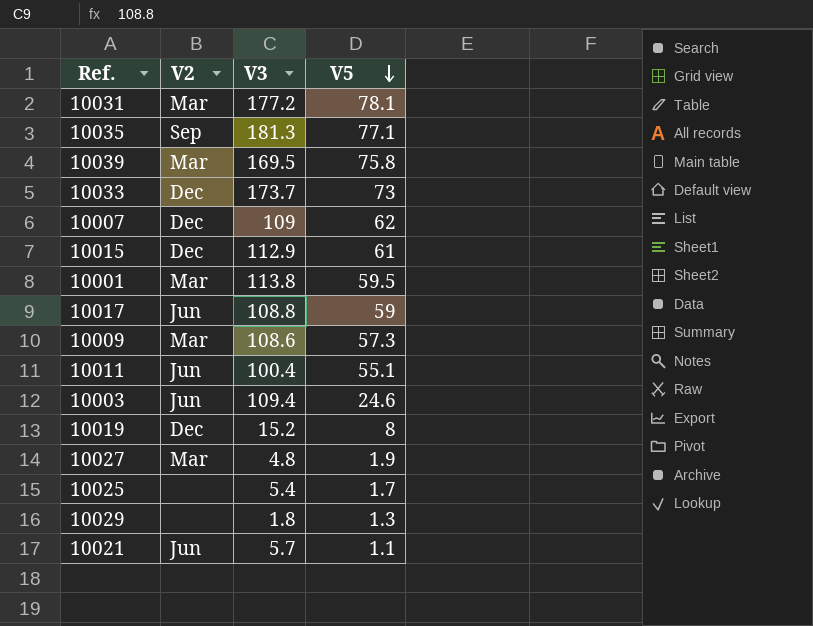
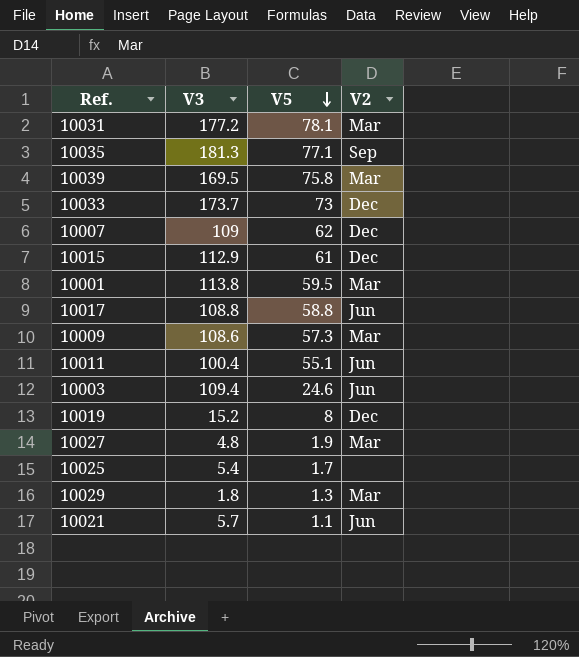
column V2 | position: 2 -> 4
10017 | V5: 59 -> 58.8
10029 | V2: none -> Mar

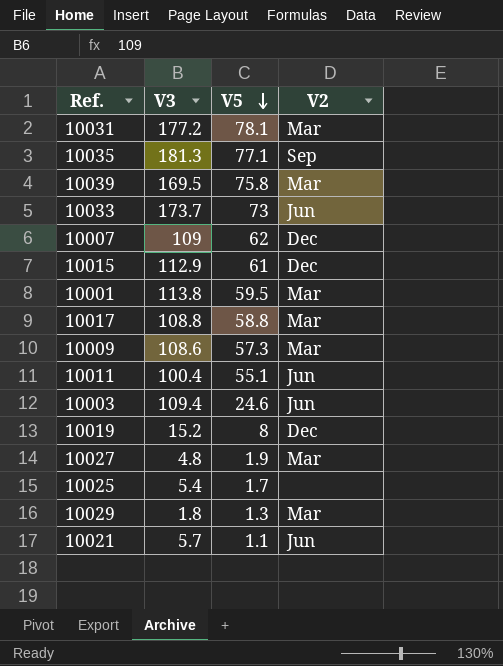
10033 | V2: Dec -> Jun
10017 | V2: Jun -> Mar

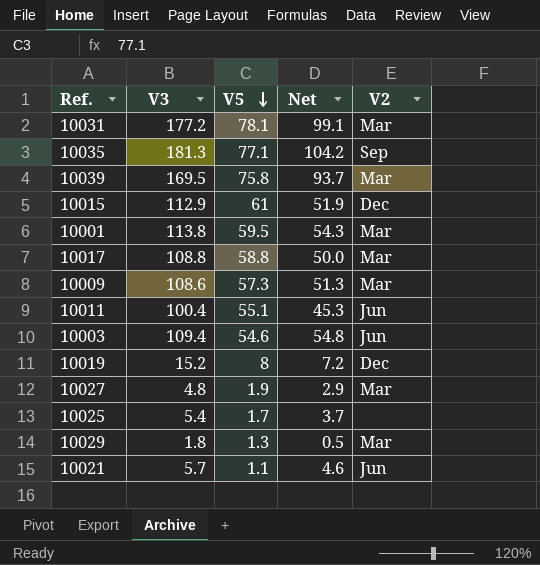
column Net | formula: none -> [V3] - [V5]
row 10033: 173.7 | 73 | Jun -> none
row 10007: 109 | 62 | Dec -> none
10003 | V5: 24.6 -> 54.6

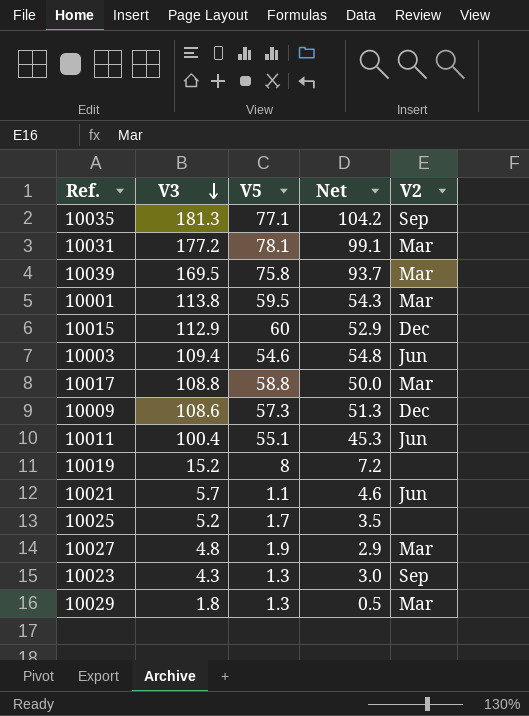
row order: V5 descending -> V3 descending
10015 | V5: 61 -> 60
10015 | Net: 51.9 -> 52.9
10009 | V2: Mar -> Dec
10019 | V2: Dec -> none
10025 | V3: 5.4 -> 5.2
10025 | Net: 3.7 -> 3.5
row 10023: none -> 4.3 | 1.3 | 3.0 | Sep

